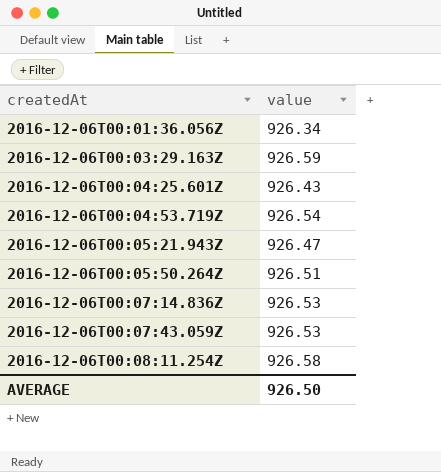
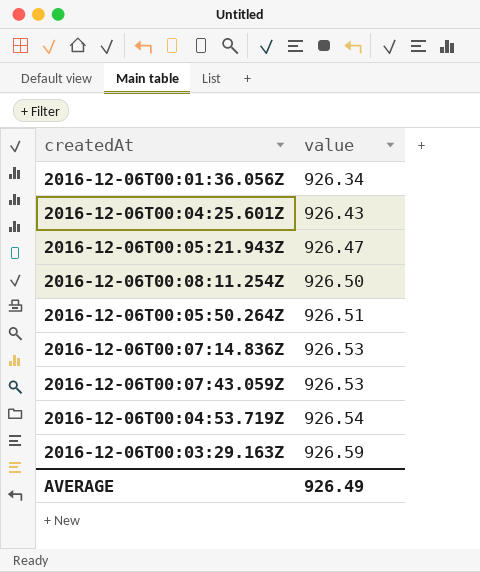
row order: createdAt ascending -> value ascending
2016-12-06T00:08:11.254Z | value: 926.58 -> 926.50
AVERAGE | value: 926.50 -> 926.49

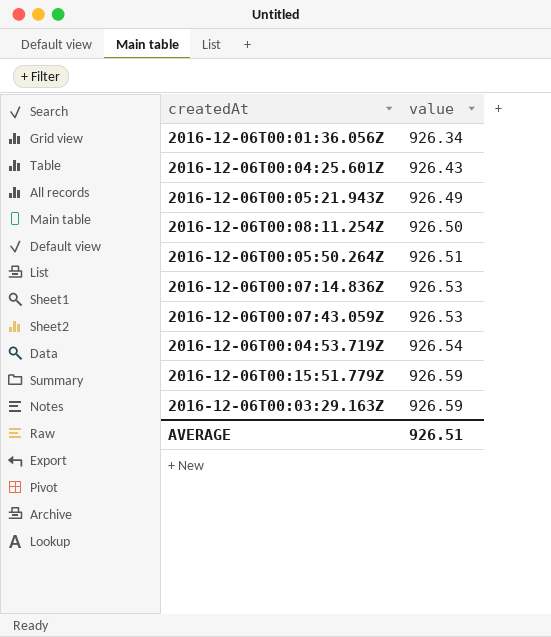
2016-12-06T00:05:21.943Z | value: 926.47 -> 926.49
row 2016-12-06T00:15:51.779Z: none -> 926.59
AVERAGE | value: 926.49 -> 926.51

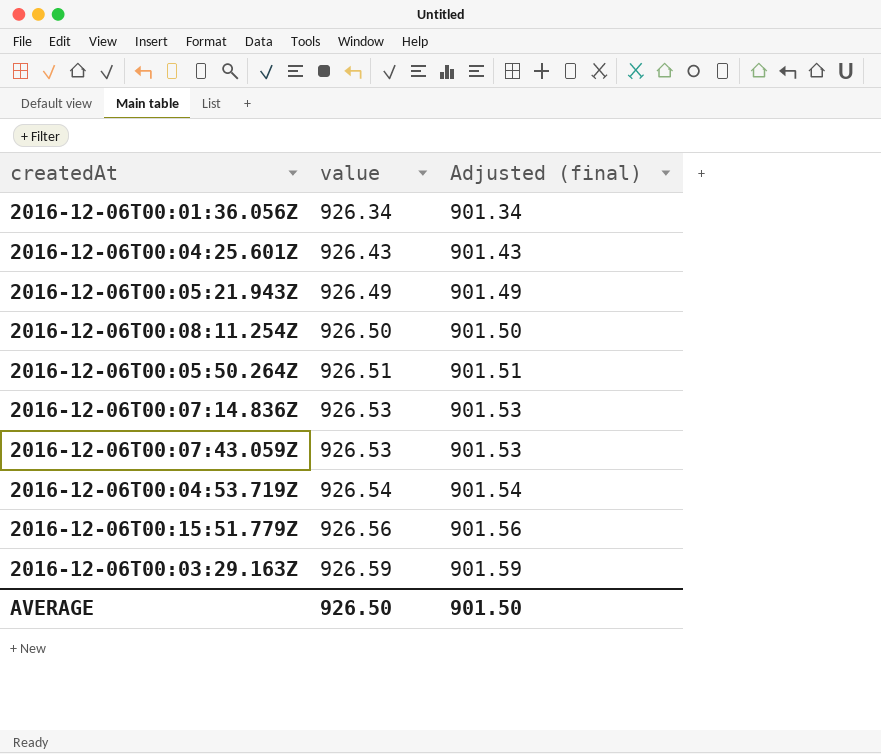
column Adjusted (final) | formula: none -> [value] - 25
2016-12-06T00:15:51.779Z | value: 926.59 -> 926.56
AVERAGE | value: 926.51 -> 926.50

